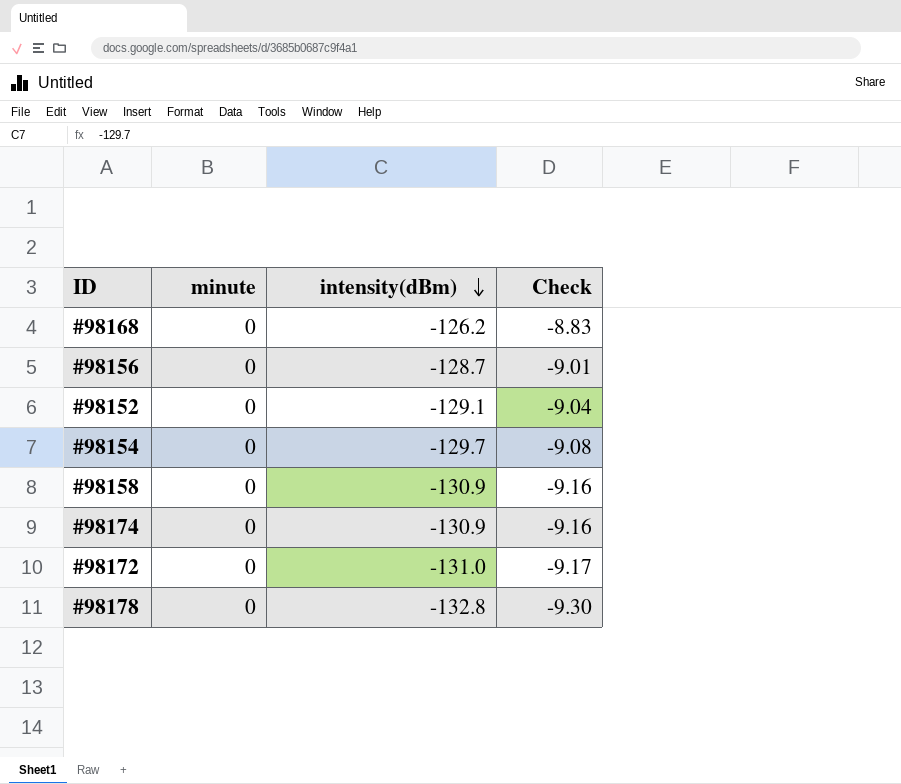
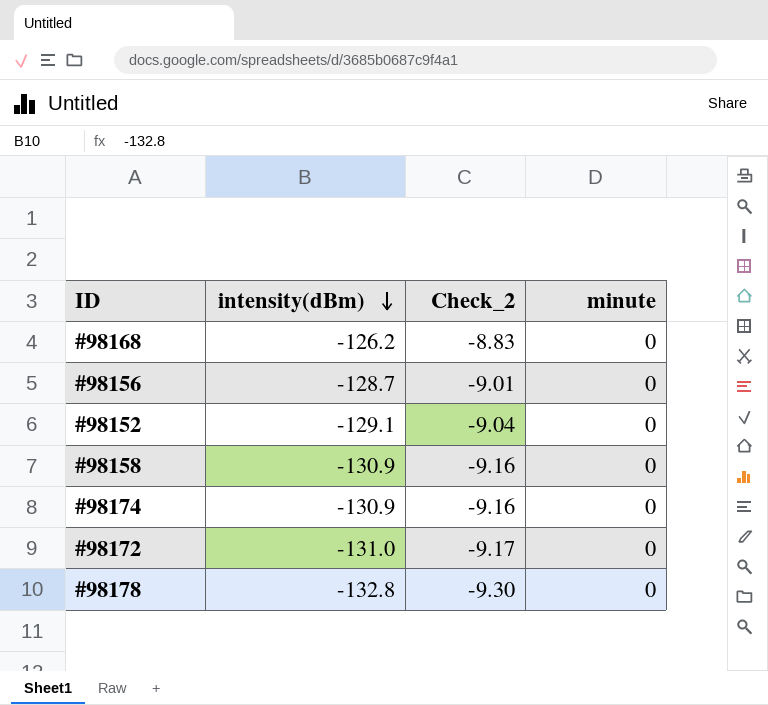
column name: Check -> Check_2
column minute | position: 2 -> 4
row #98154: 0 | -129.7 | -9.08 -> none

